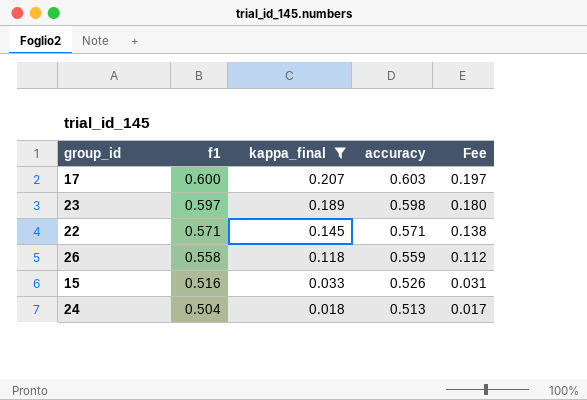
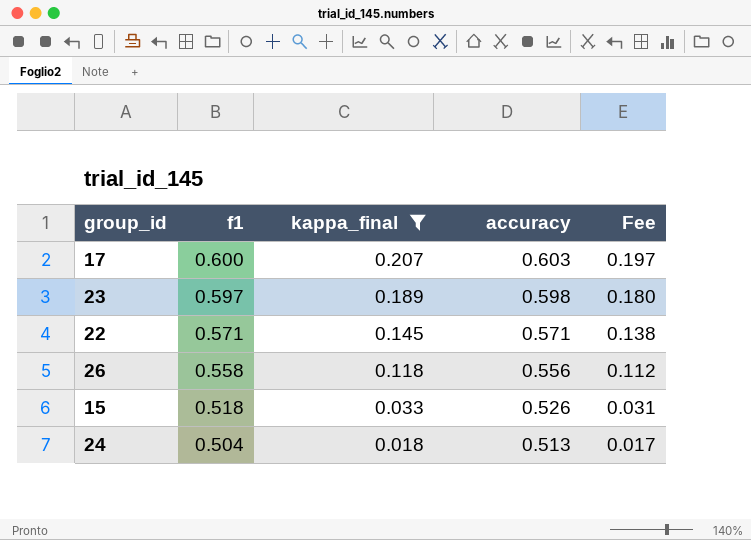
26 | accuracy: 0.559 -> 0.556
15 | f1: 0.516 -> 0.518

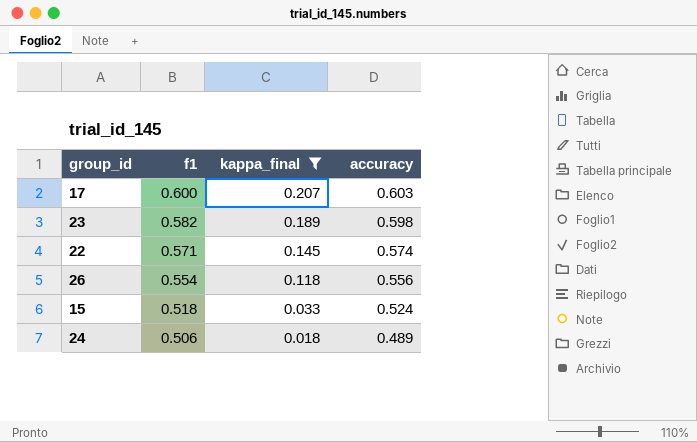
column Fee | formula: [kappa_final] * 0.95 -> none
23 | f1: 0.597 -> 0.582
22 | accuracy: 0.571 -> 0.574
26 | f1: 0.558 -> 0.554
15 | accuracy: 0.526 -> 0.524
24 | f1: 0.504 -> 0.506
24 | accuracy: 0.513 -> 0.489

